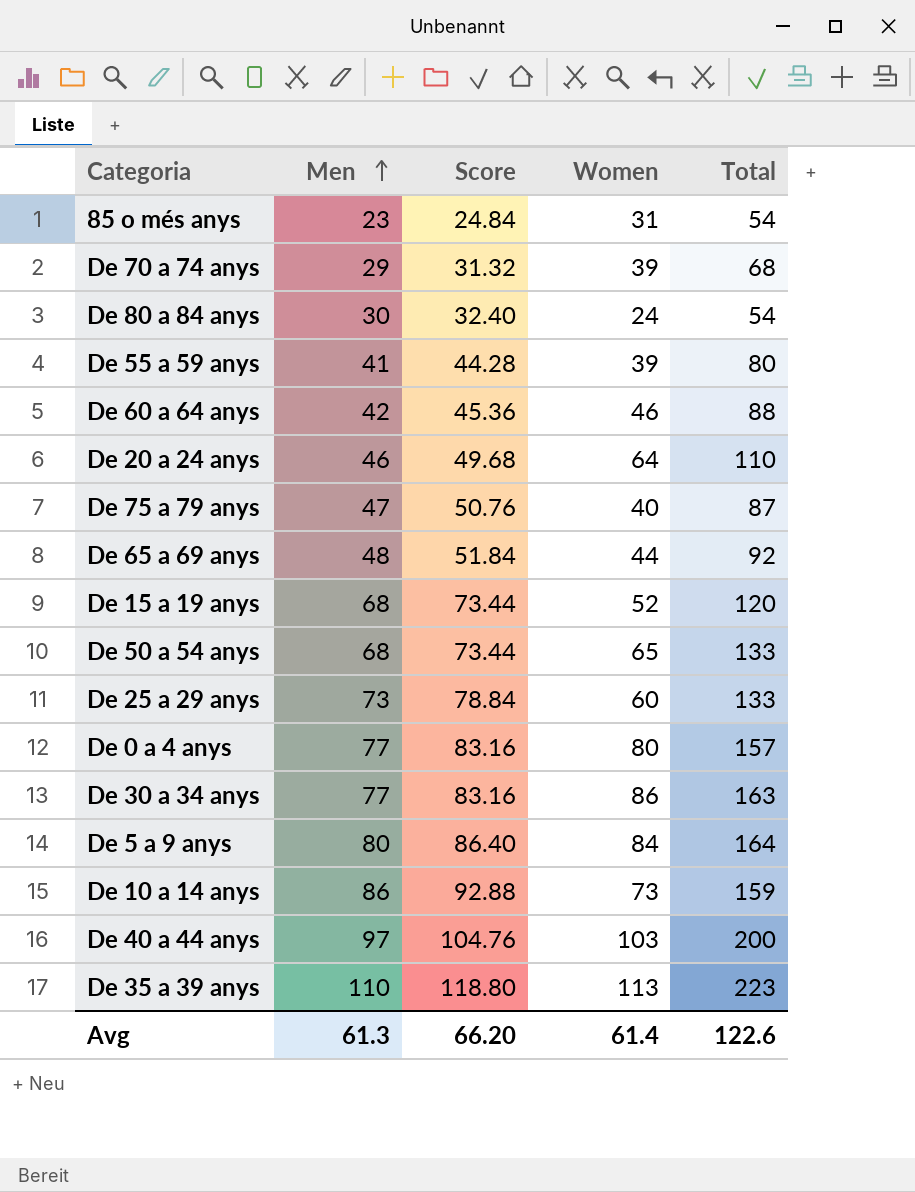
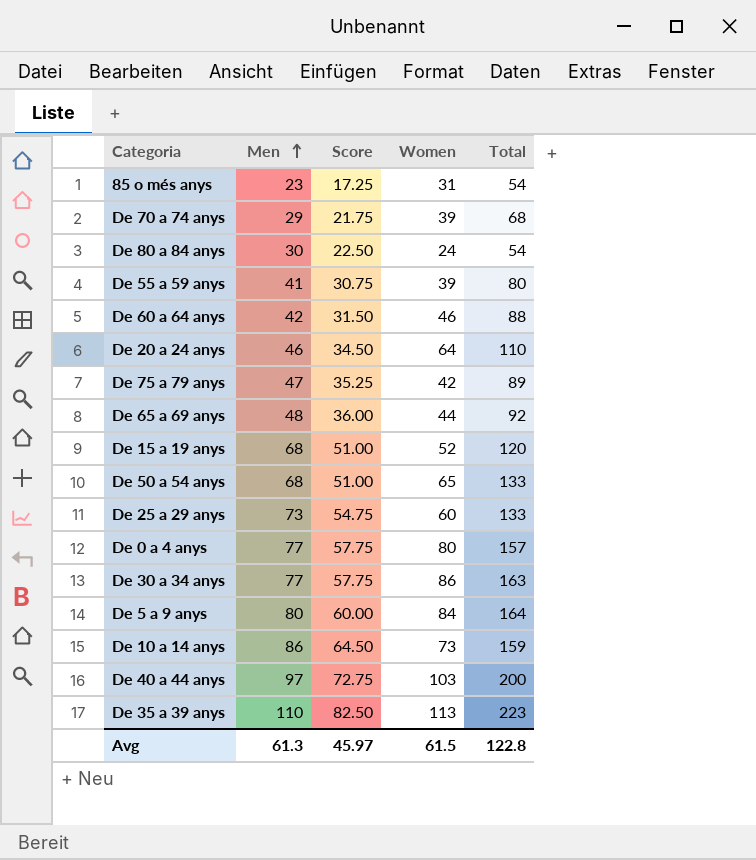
column Score | formula: [Men] * 1.08 -> [Men] * 0.75
De 75 a 79 anys | Women: 40 -> 42
De 75 a 79 anys | Total: 87 -> 89
Avg | Score: 66.20 -> 45.97
Avg | Women: 61.4 -> 61.5
Avg | Total: 122.6 -> 122.8

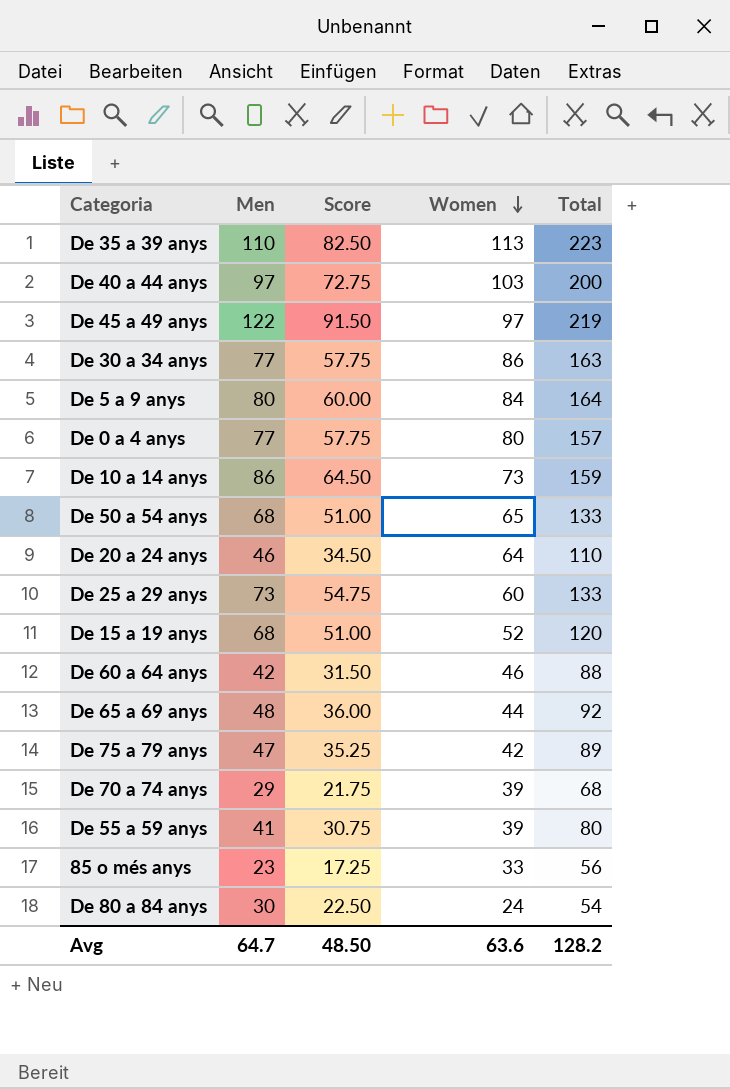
row order: Men ascending -> Women descending
row De 45 a 49 anys: none -> 122 | 91.50 | 97 | 219
85 o més anys | Women: 31 -> 33
85 o més anys | Total: 54 -> 56
Avg | Men: 61.3 -> 64.7
Avg | Score: 45.97 -> 48.50
Avg | Women: 61.5 -> 63.6
Avg | Total: 122.8 -> 128.2

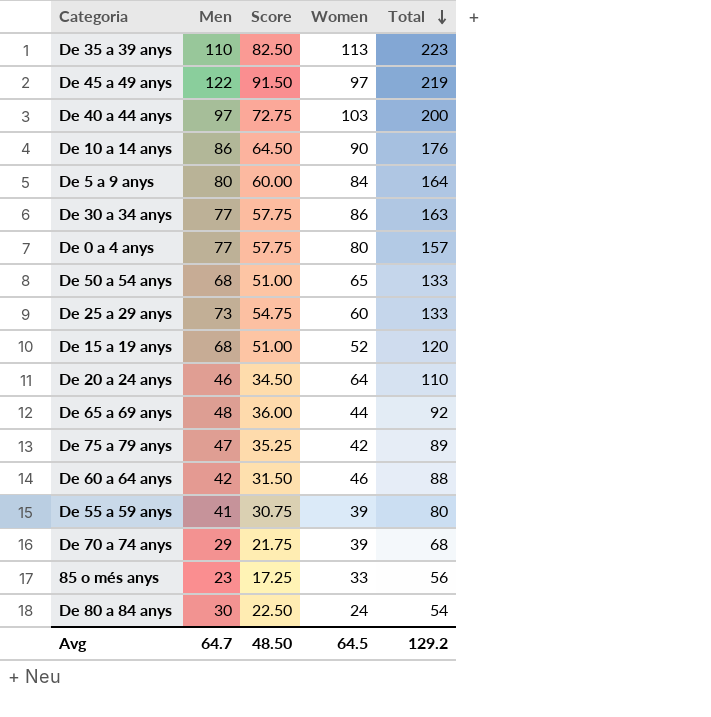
row order: Women descending -> Total descending
De 10 a 14 anys | Women: 73 -> 90
De 10 a 14 anys | Total: 159 -> 176
Avg | Women: 63.6 -> 64.5
Avg | Total: 128.2 -> 129.2

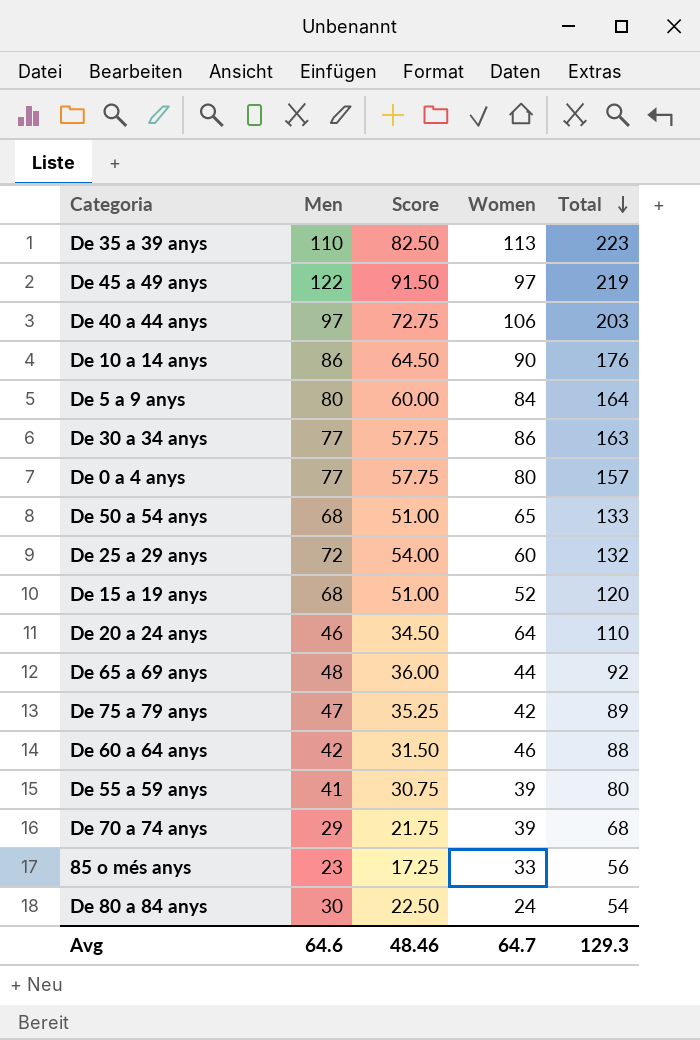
De 40 a 44 anys | Women: 103 -> 106
De 40 a 44 anys | Total: 200 -> 203
De 25 a 29 anys | Men: 73 -> 72
De 25 a 29 anys | Score: 54.75 -> 54.00
De 25 a 29 anys | Total: 133 -> 132
Avg | Men: 64.7 -> 64.6
Avg | Score: 48.50 -> 48.46
Avg | Women: 64.5 -> 64.7
Avg | Total: 129.2 -> 129.3

